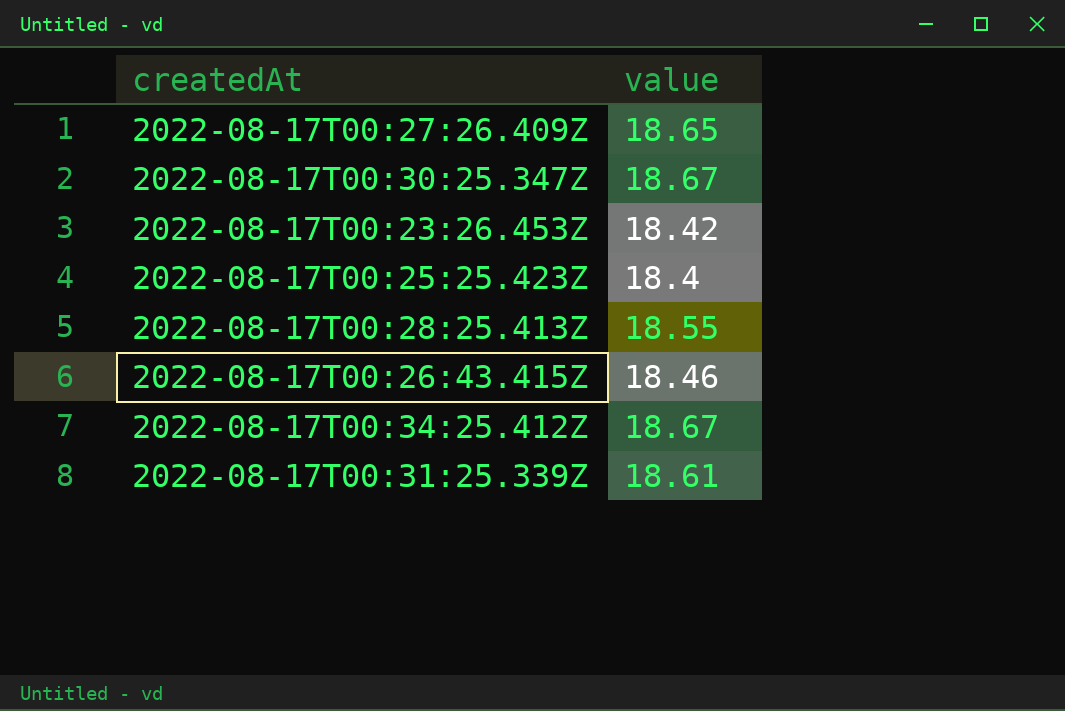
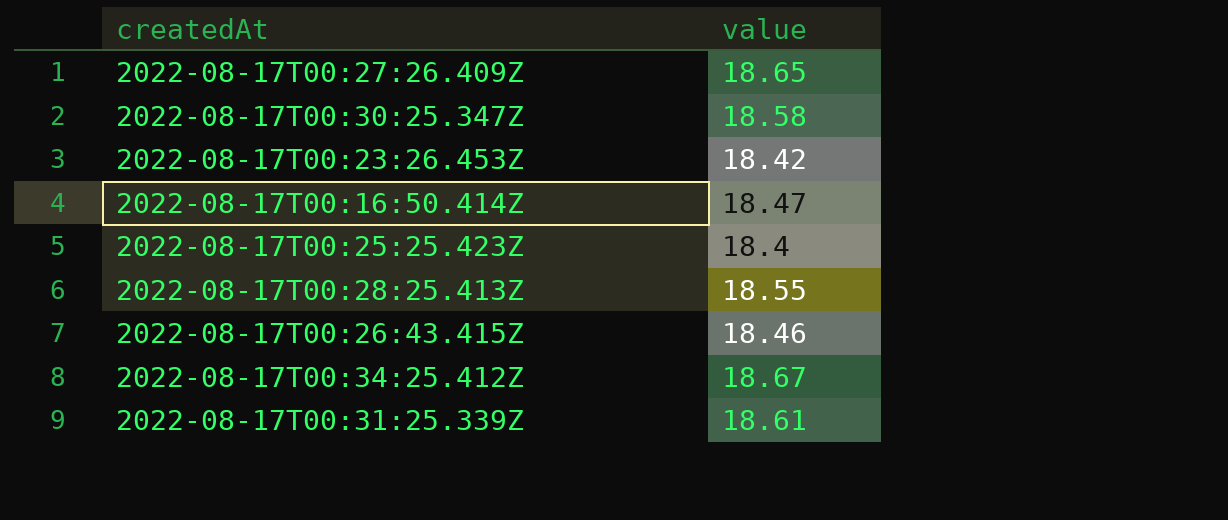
2022-08-17T00:30:25.347Z | value: 18.67 -> 18.58
row 2022-08-17T00:16:50.414Z: none -> 18.47

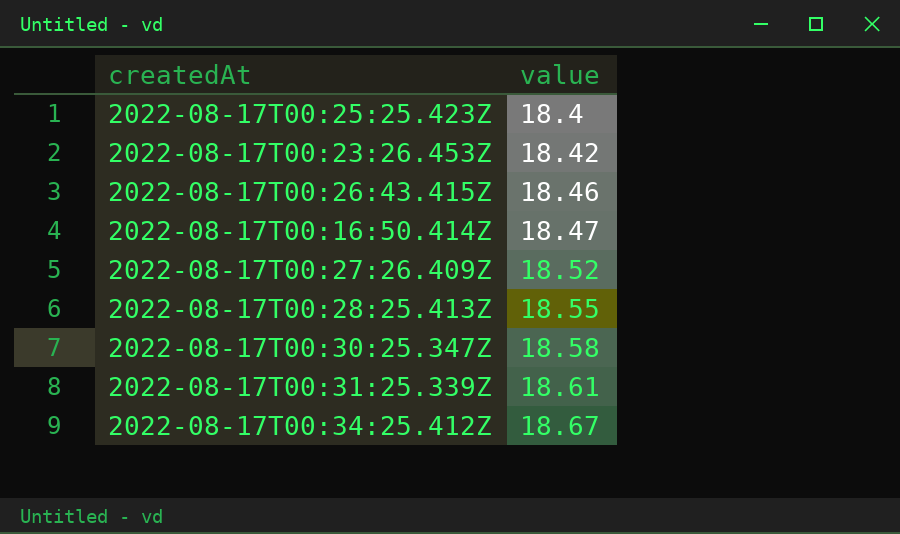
row order: none -> value ascending
2022-08-17T00:27:26.409Z | value: 18.65 -> 18.52

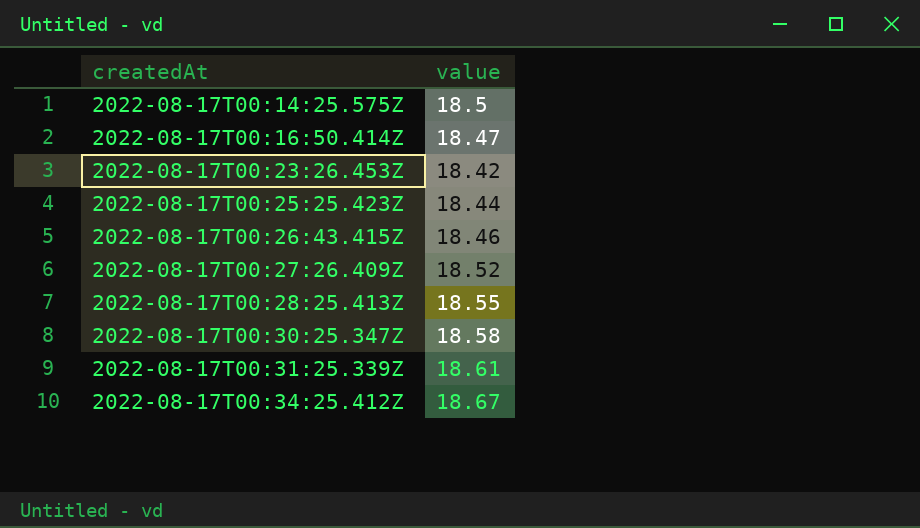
row order: value ascending -> createdAt ascending
row 2022-08-17T00:14:25.575Z: none -> 18.5
2022-08-17T00:25:25.423Z | value: 18.4 -> 18.44

